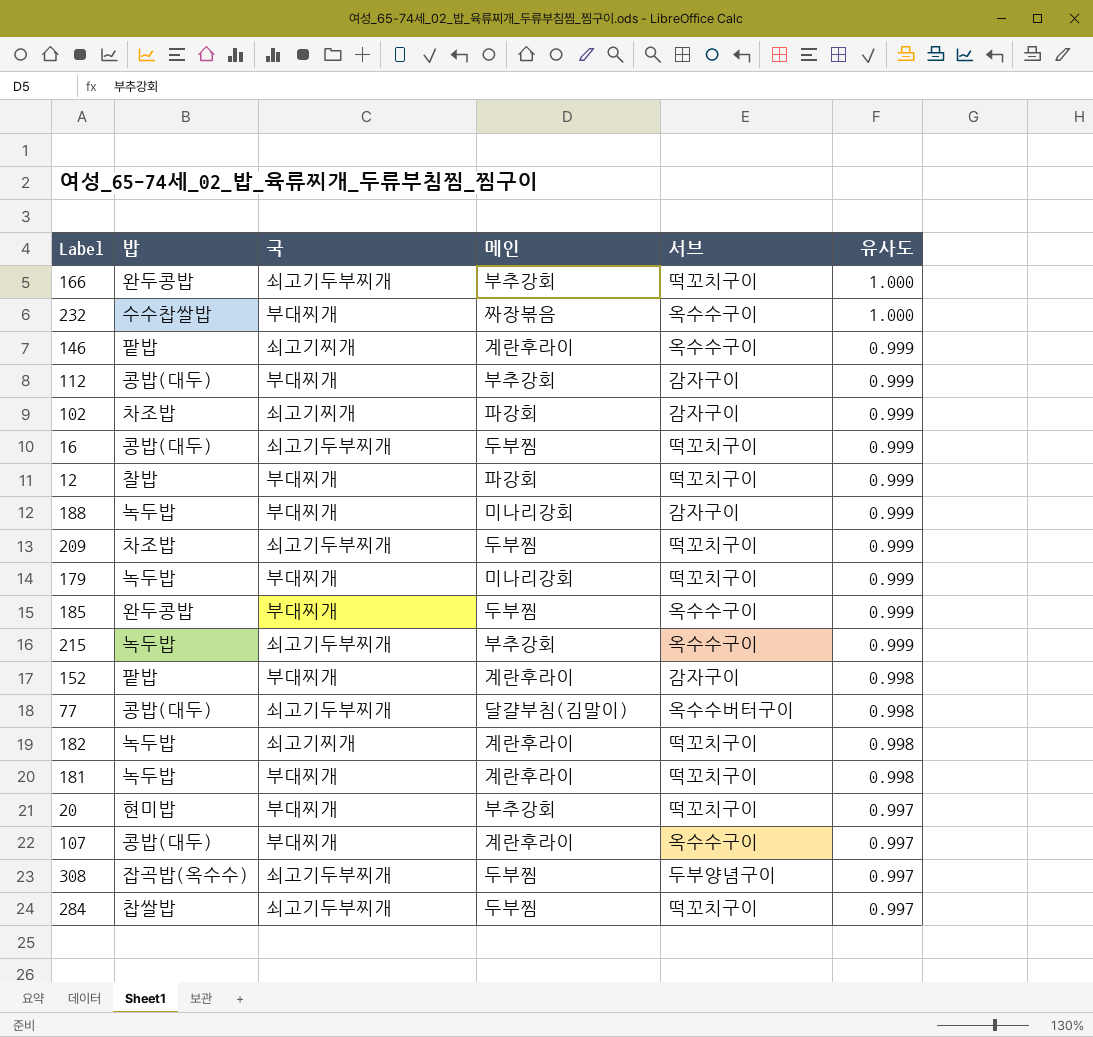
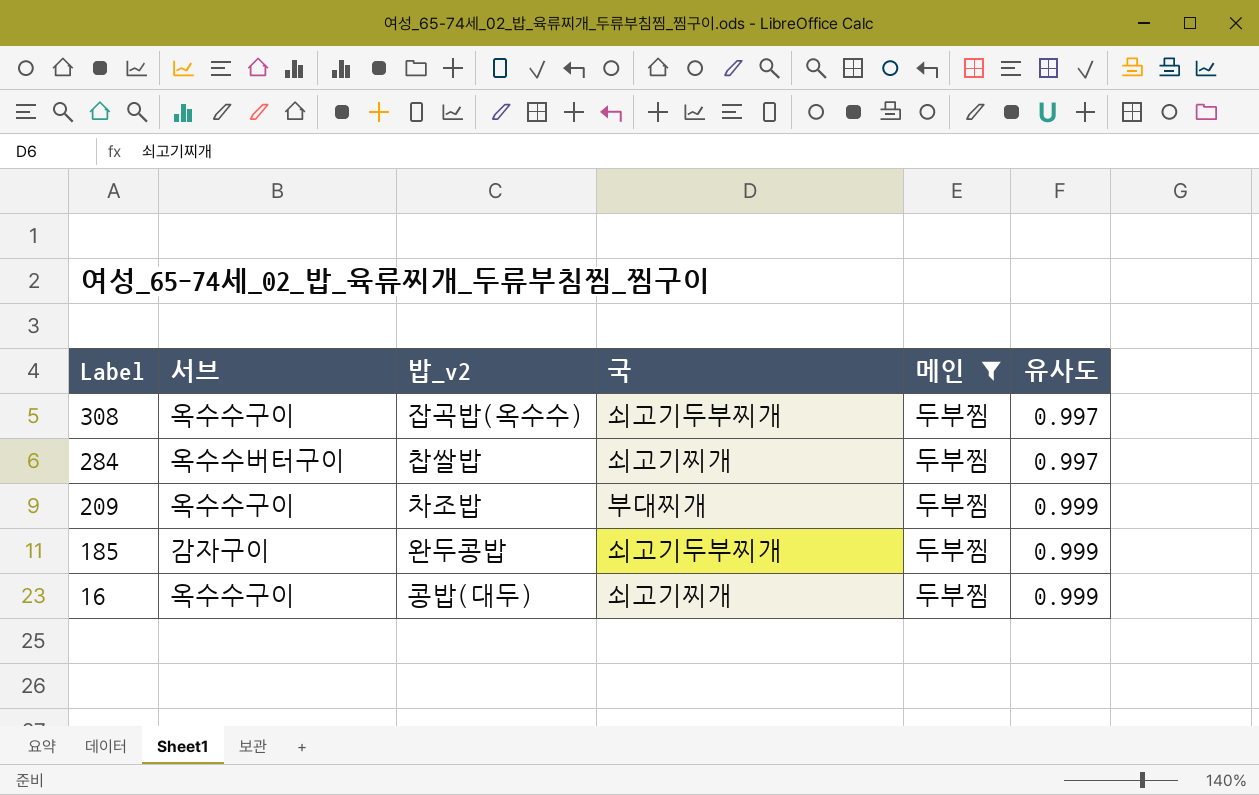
filter: none -> 메인 = 두부찜
row order: 유사도 descending -> Label descending
column 서브 | position: 5 -> 2
column name: 밥 -> 밥_v2
308 | 서브: 두부양념구이 -> 옥수수구이
284 | 서브: 떡꼬치구이 -> 옥수수버터구이
284 | 국: 쇠고기두부찌개 -> 쇠고기찌개
209 | 서브: 떡꼬치구이 -> 옥수수구이
209 | 국: 쇠고기두부찌개 -> 부대찌개
185 | 서브: 옥수수구이 -> 감자구이
185 | 국: 부대찌개 -> 쇠고기두부찌개
16 | 서브: 떡꼬치구이 -> 옥수수구이
16 | 국: 쇠고기두부찌개 -> 쇠고기찌개

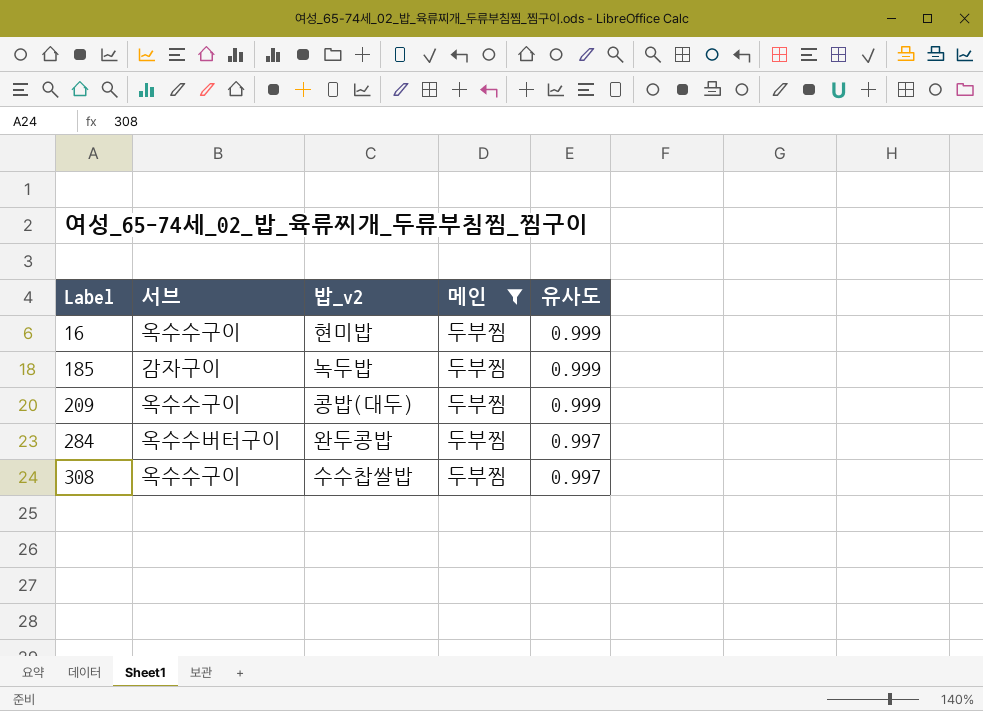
row order: Label descending -> Label ascending
column 국 | position: 4 -> none
16 | 밥_v2: 콩밥(대두) -> 현미밥
185 | 밥_v2: 완두콩밥 -> 녹두밥
209 | 밥_v2: 차조밥 -> 콩밥(대두)
284 | 밥_v2: 찹쌀밥 -> 완두콩밥
308 | 밥_v2: 잡곡밥(옥수수) -> 수수찹쌀밥

